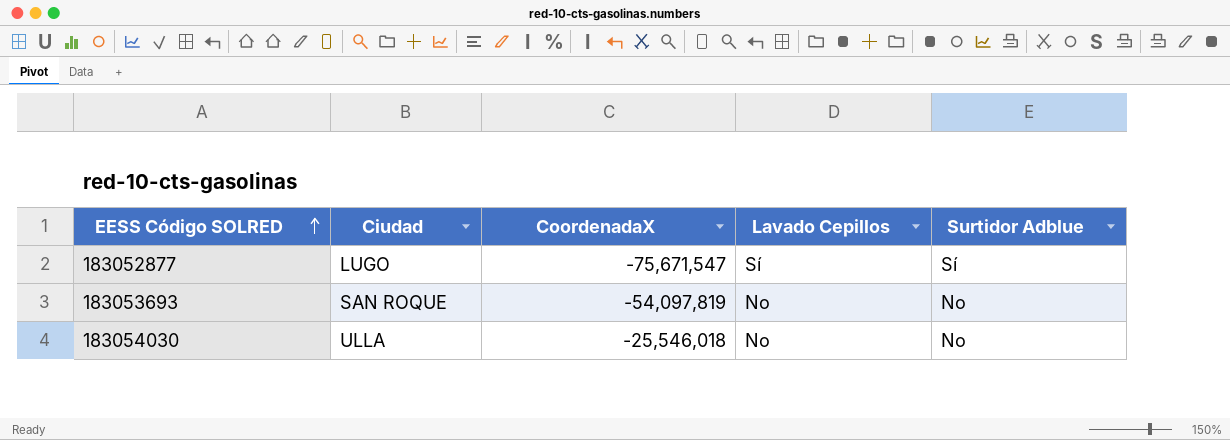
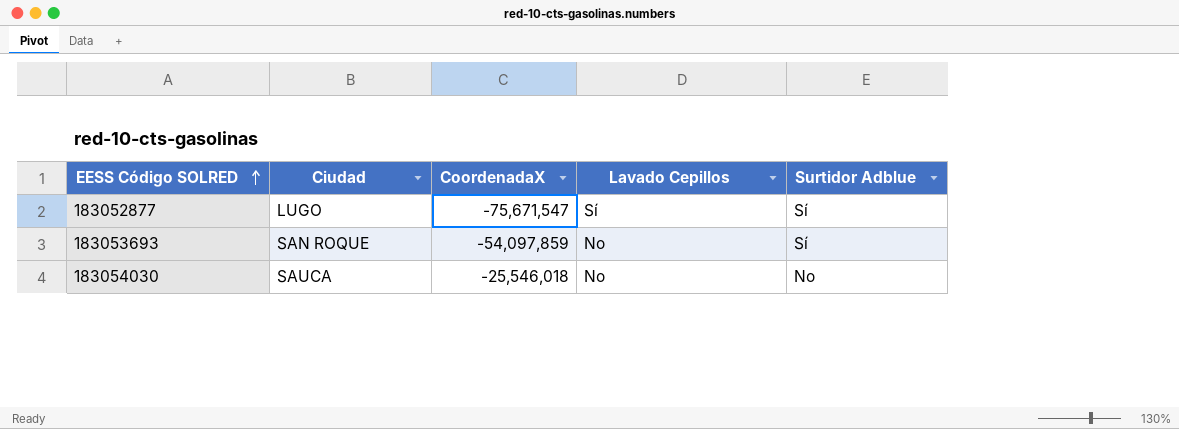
183053693 | CoordenadaX: -54,097,819 -> -54,097,859
183053693 | Surtidor Adblue: No -> Sí
183054030 | Ciudad: ULLA -> SAUCA

